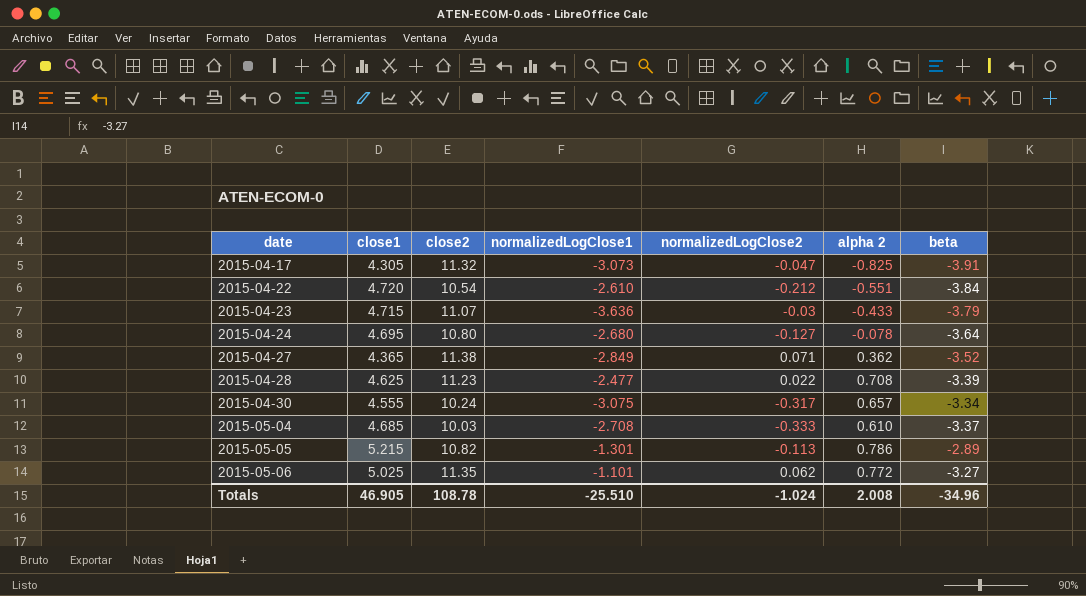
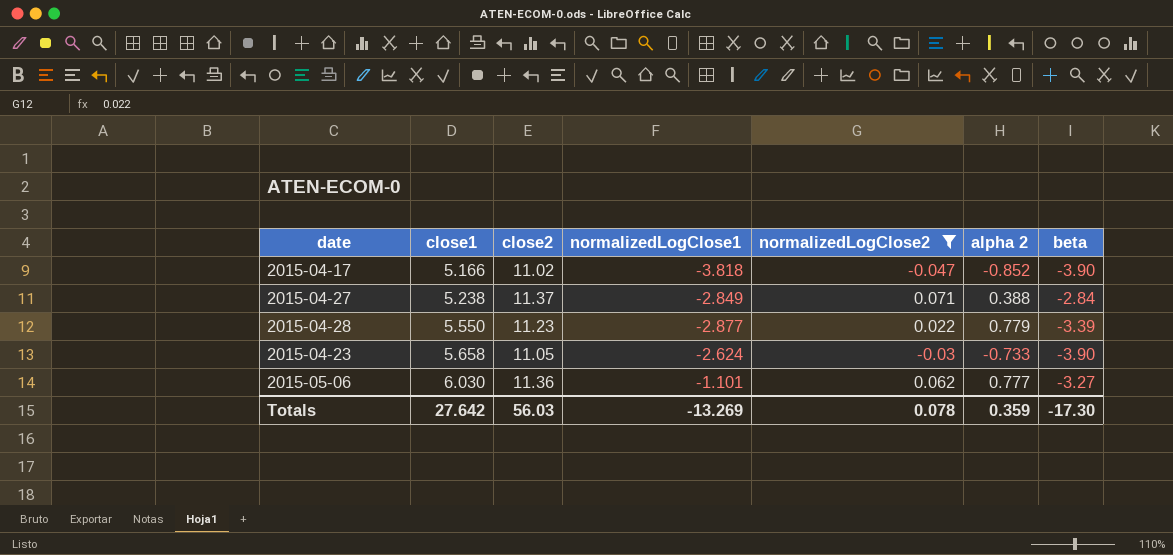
filter: none -> normalizedLogClose2 >= -0.047
row order: date ascending -> close1 ascending
2015-04-17 | close1: 4.305 -> 5.166
2015-04-17 | close2: 11.32 -> 11.02
2015-04-17 | normalizedLogClose1: -3.073 -> -3.818
2015-04-17 | alpha 2: -0.825 -> -0.852
2015-04-17 | beta: -3.91 -> -3.90
2015-04-27 | close1: 4.365 -> 5.238
2015-04-27 | close2: 11.38 -> 11.37
2015-04-27 | alpha 2: 0.362 -> 0.388
2015-04-27 | beta: -3.52 -> -2.84
2015-04-28 | close1: 4.625 -> 5.550
2015-04-28 | normalizedLogClose1: -2.477 -> -2.877
2015-04-28 | alpha 2: 0.708 -> 0.779
2015-04-23 | close1: 4.715 -> 5.658
2015-04-23 | close2: 11.07 -> 11.05
2015-04-23 | normalizedLogClose1: -3.636 -> -2.624
2015-04-23 | alpha 2: -0.433 -> -0.733
2015-04-23 | beta: -3.79 -> -3.90
2015-05-06 | close1: 5.025 -> 6.030
2015-05-06 | close2: 11.35 -> 11.36
2015-05-06 | alpha 2: 0.772 -> 0.777
Totals | close1: 46.905 -> 27.642
Totals | close2: 108.78 -> 56.03
Totals | normalizedLogClose1: -25.510 -> -13.269
Totals | normalizedLogClose2: -1.024 -> 0.078
Totals | alpha 2: 2.008 -> 0.359
Totals | beta: -34.96 -> -17.30

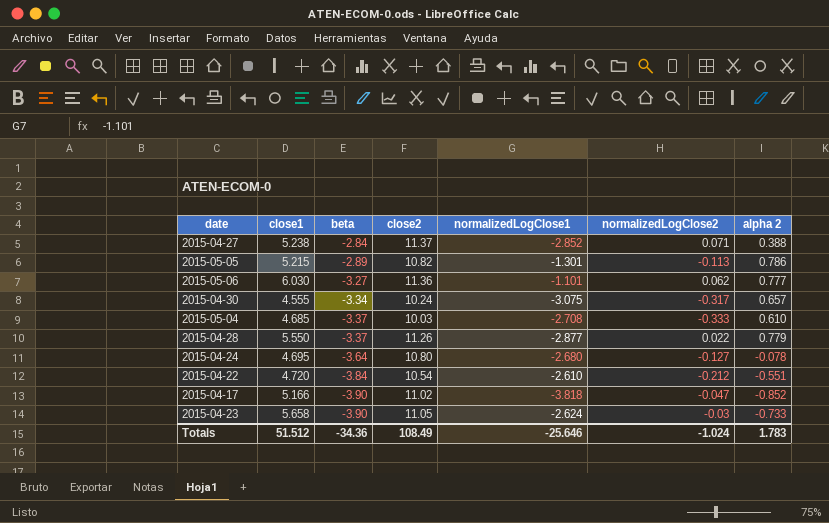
filter: normalizedLogClose2 >= -0.047 -> none
row order: close1 ascending -> beta descending
column beta | position: 7 -> 3
2015-04-27 | normalizedLogClose1: -2.849 -> -2.852
2015-04-28 | beta: -3.39 -> -3.37
2015-04-28 | close2: 11.23 -> 11.26
Totals | close1: 27.642 -> 51.512
Totals | beta: -17.30 -> -34.36
Totals | close2: 56.03 -> 108.49
Totals | normalizedLogClose1: -13.269 -> -25.646
Totals | normalizedLogClose2: 0.078 -> -1.024
Totals | alpha 2: 0.359 -> 1.783

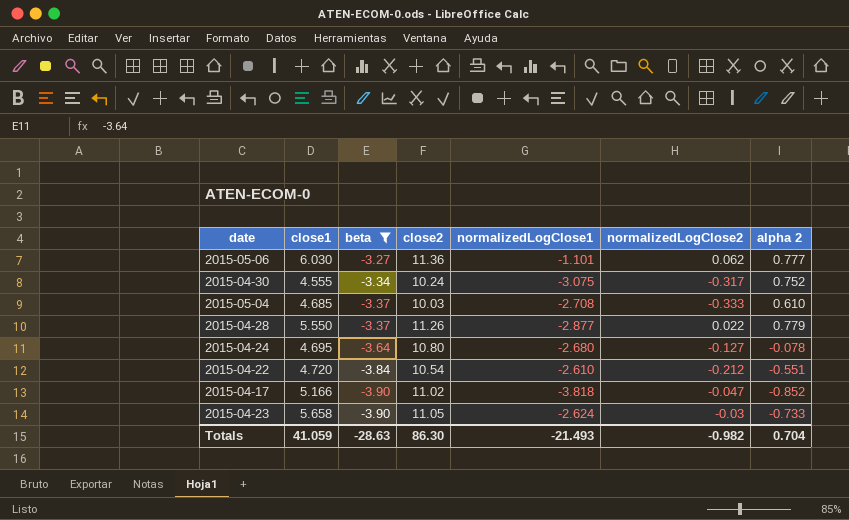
filter: none -> beta <= -3.27
2015-04-30 | alpha 2: 0.657 -> 0.752
Totals | close1: 51.512 -> 41.059
Totals | beta: -34.36 -> -28.63
Totals | close2: 108.49 -> 86.30
Totals | normalizedLogClose1: -25.646 -> -21.493
Totals | normalizedLogClose2: -1.024 -> -0.982
Totals | alpha 2: 1.783 -> 0.704

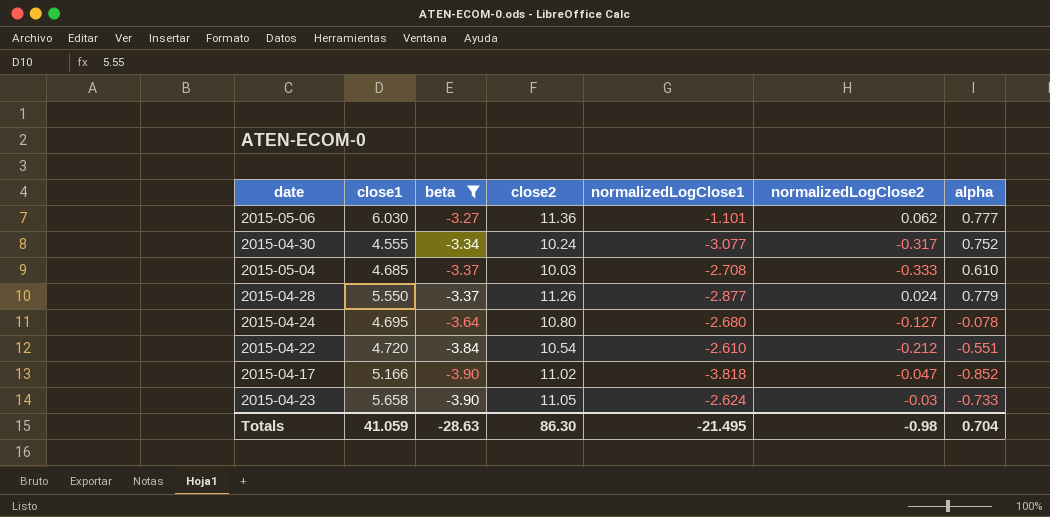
column name: alpha 2 -> alpha
2015-04-30 | normalizedLogClose1: -3.075 -> -3.077
2015-04-28 | normalizedLogClose2: 0.022 -> 0.024
Totals | normalizedLogClose1: -21.493 -> -21.495
Totals | normalizedLogClose2: -0.982 -> -0.98

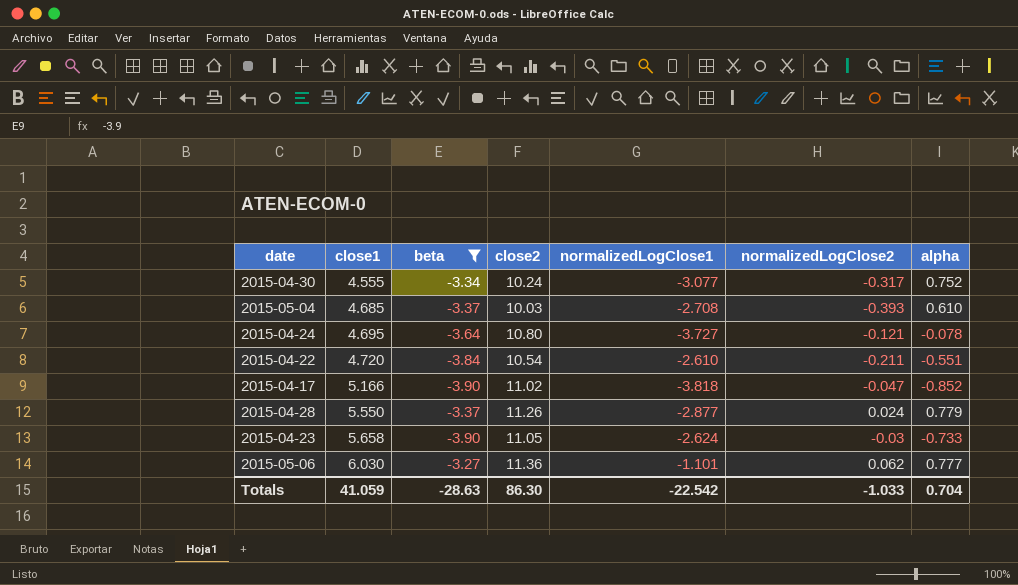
row order: beta descending -> close1 ascending
2015-05-04 | normalizedLogClose2: -0.333 -> -0.393
2015-04-24 | normalizedLogClose1: -2.680 -> -3.727
2015-04-24 | normalizedLogClose2: -0.127 -> -0.121
2015-04-22 | normalizedLogClose2: -0.212 -> -0.211
Totals | normalizedLogClose1: -21.495 -> -22.542
Totals | normalizedLogClose2: -0.98 -> -1.033

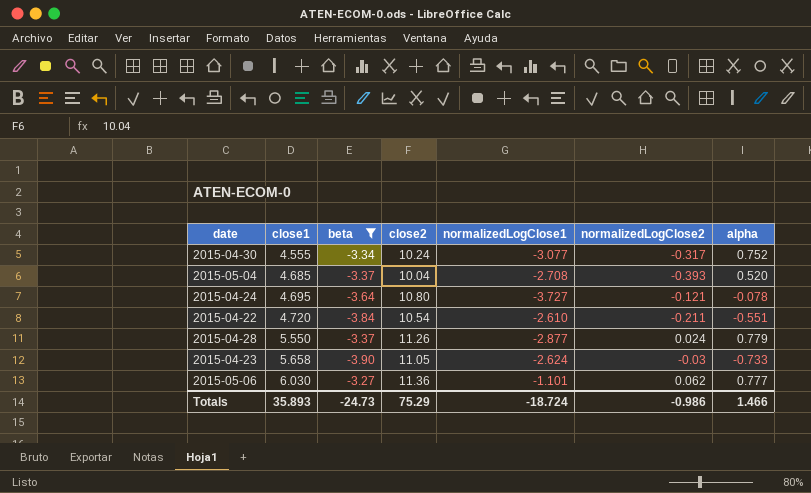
row 2015-04-17: 5.166 | -3.90 | 11.02 | -3.818 | -0.047 | -0.852 -> none
2015-05-04 | close2: 10.03 -> 10.04
2015-05-04 | alpha: 0.610 -> 0.520
Totals | close1: 41.059 -> 35.893
Totals | beta: -28.63 -> -24.73
Totals | close2: 86.30 -> 75.29
Totals | normalizedLogClose1: -22.542 -> -18.724
Totals | normalizedLogClose2: -1.033 -> -0.986
Totals | alpha: 0.704 -> 1.466

